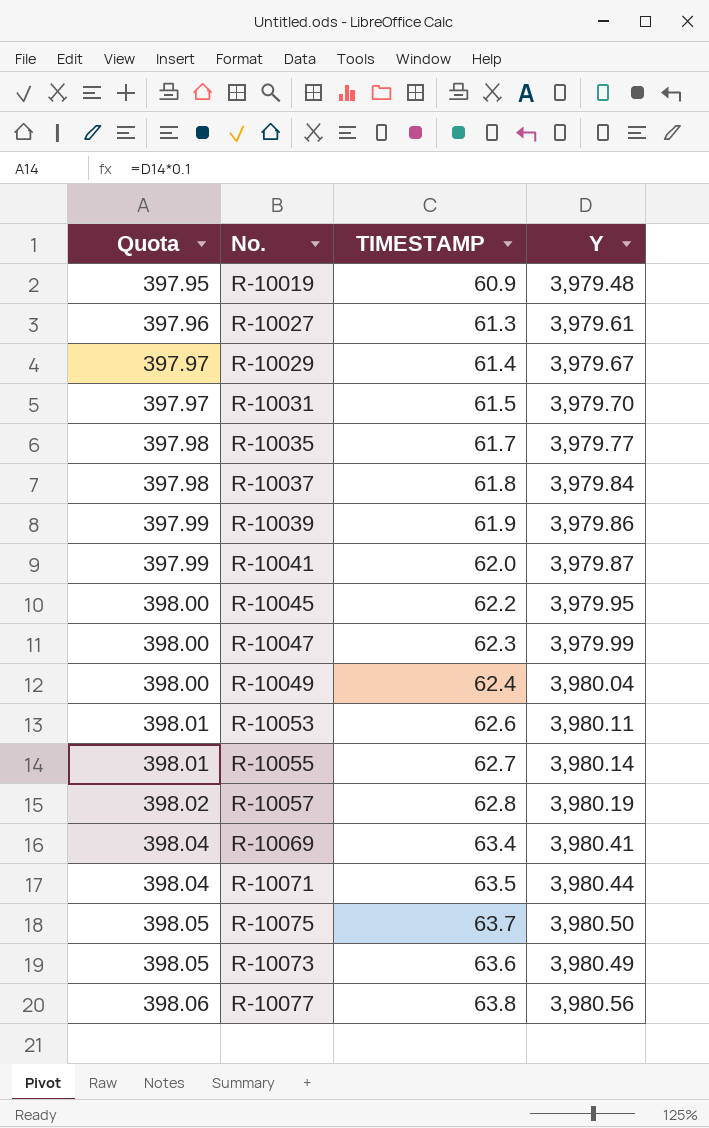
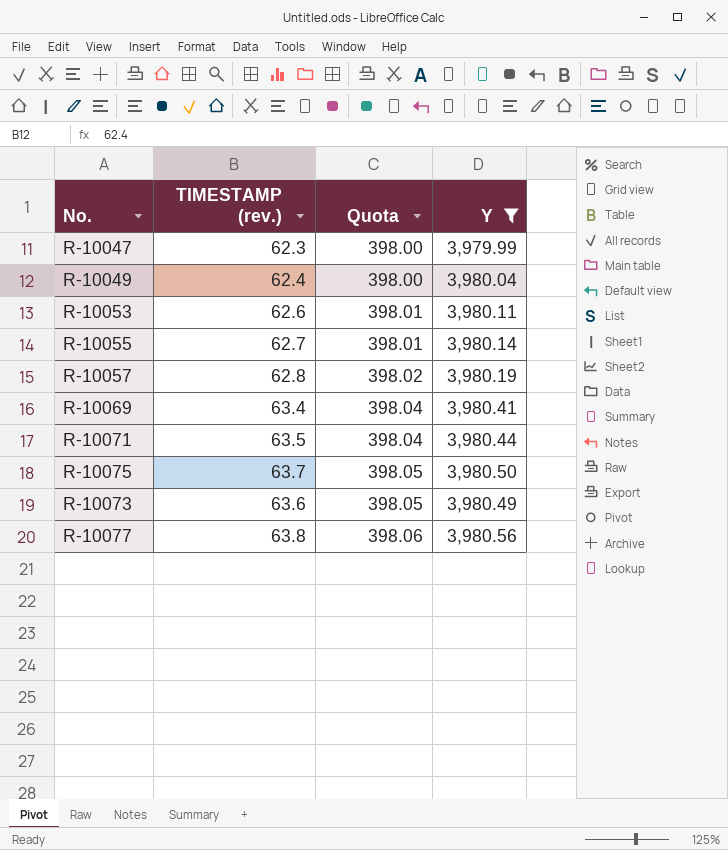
filter: none -> Y >= 3,979.99
column name: TIMESTAMP -> TIMESTAMP (rev.)
column Quota | position: 1 -> 3

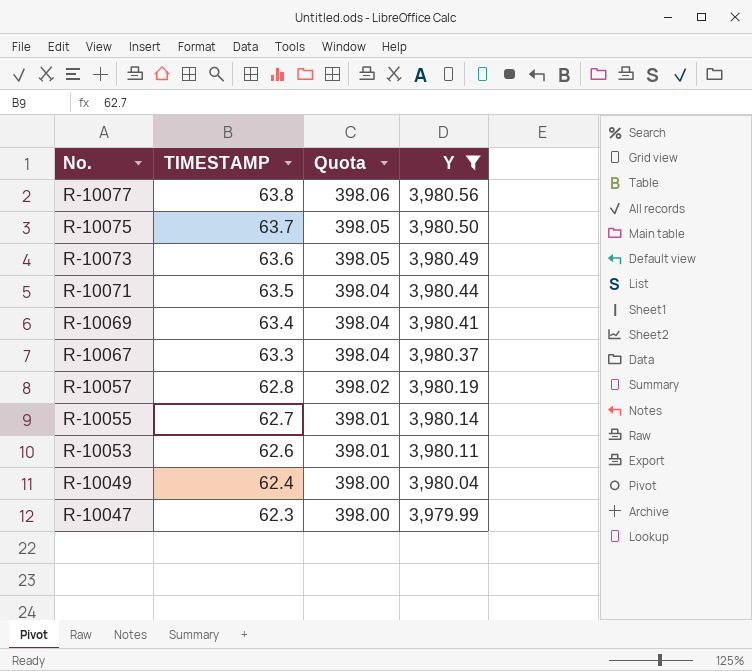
row order: Quota ascending -> No. descending
column name: TIMESTAMP (rev.) -> TIMESTAMP
row R-10067: none -> 63.3 | 398.04 | 3,980.37

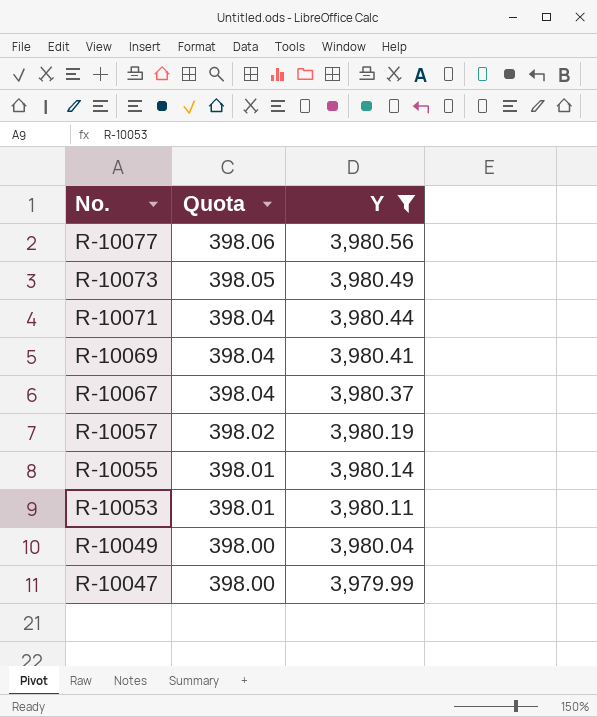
column TIMESTAMP | position: 2 -> none
row R-10075: 63.7 | 398.05 | 3,980.50 -> none

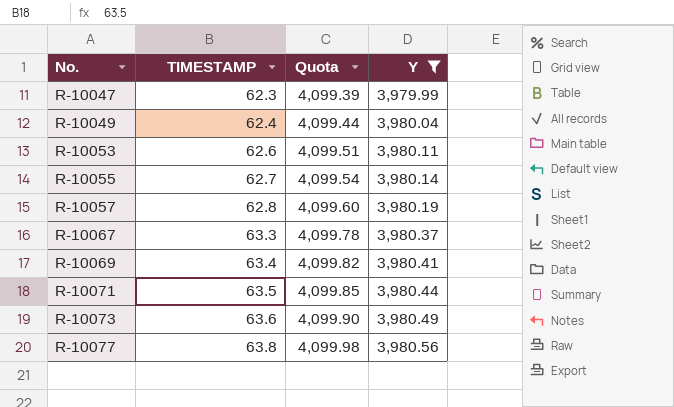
row order: No. descending -> No. ascending
column TIMESTAMP | position: none -> 2
column Quota | formula: [Y] * 0.1 -> [Y] * 1.03

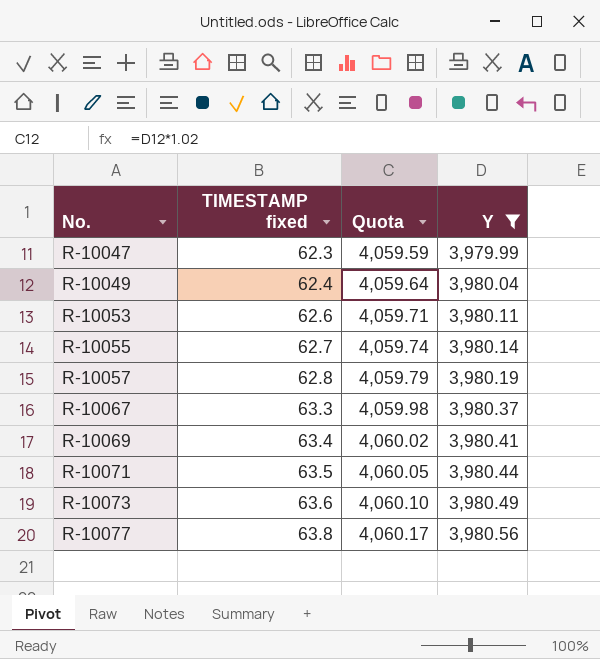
column name: TIMESTAMP -> TIMESTAMP fixed
column Quota | formula: [Y] * 1.03 -> [Y] * 1.02

